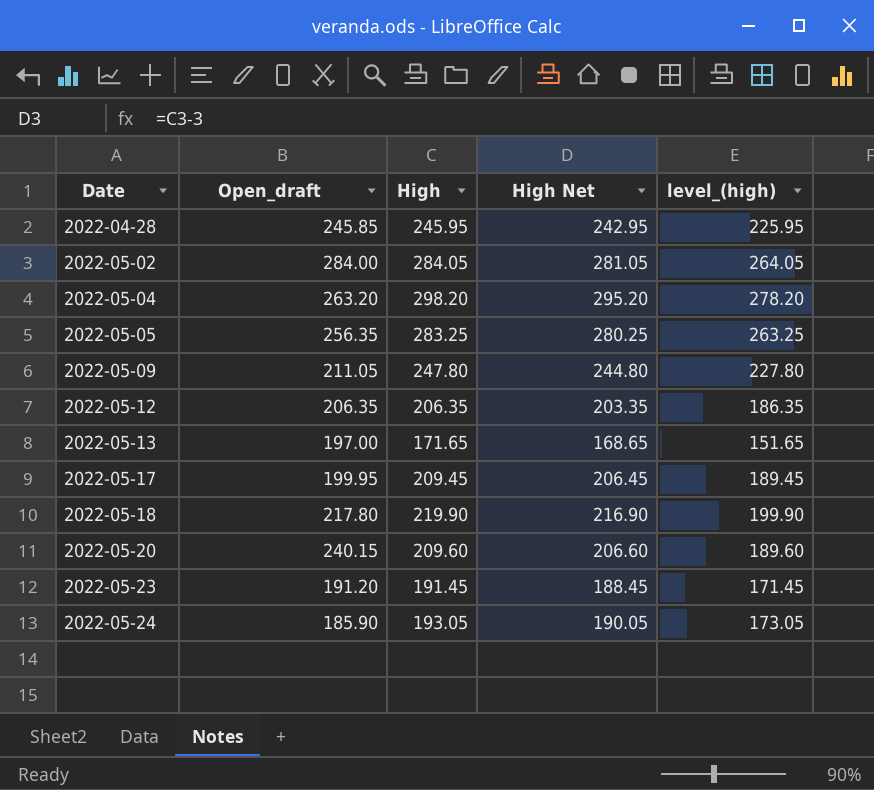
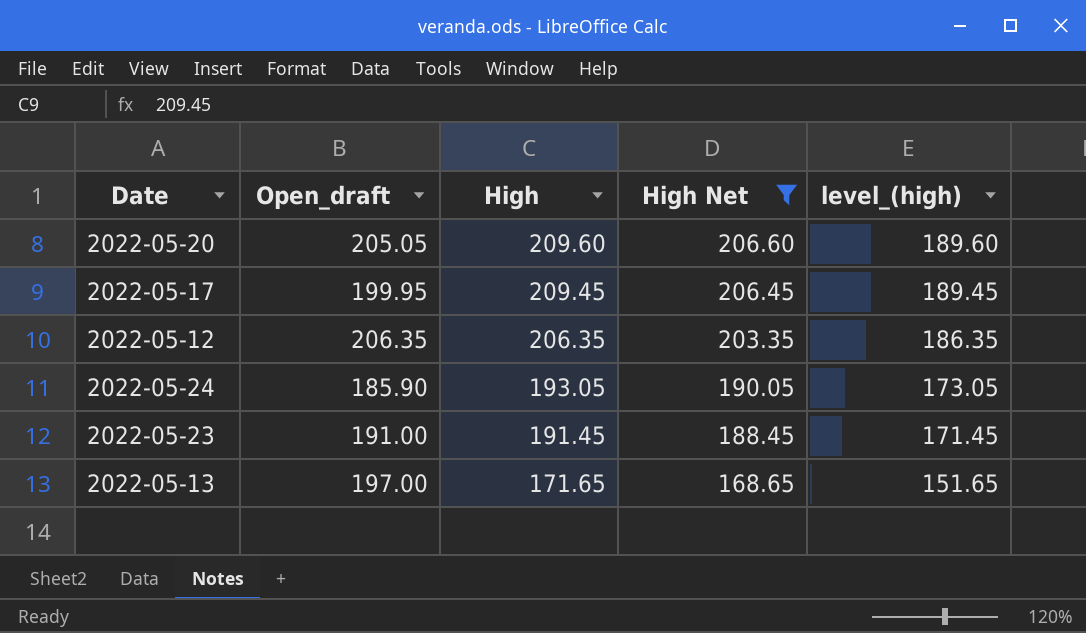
filter: none -> High Net <= 206.60
row order: Date ascending -> High descending
2022-05-20 | Open_draft: 240.15 -> 205.05
2022-05-23 | Open_draft: 191.20 -> 191.00

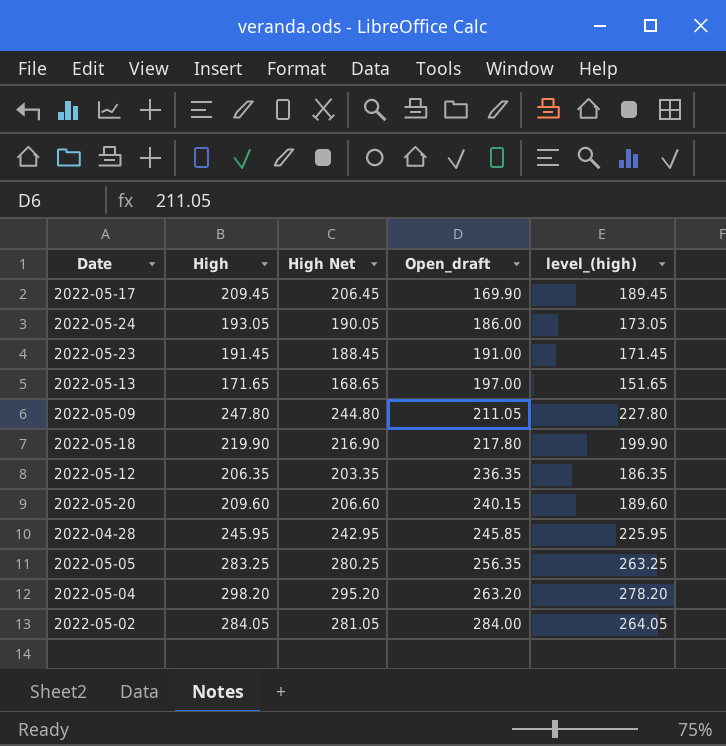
filter: High Net <= 206.60 -> none
row order: High descending -> Open_draft ascending
column Open_draft | position: 2 -> 4
2022-05-17 | Open_draft: 199.95 -> 169.90
2022-05-24 | Open_draft: 185.90 -> 186.00
2022-05-12 | Open_draft: 206.35 -> 236.35
2022-05-20 | Open_draft: 205.05 -> 240.15

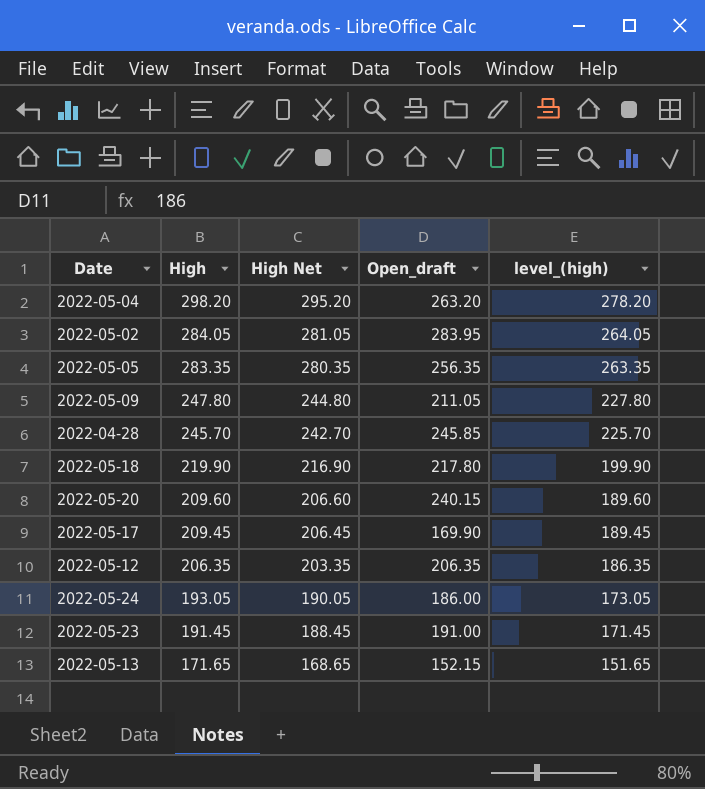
row order: Open_draft ascending -> High descending
2022-05-02 | Open_draft: 284.00 -> 283.95
2022-05-05 | High: 283.25 -> 283.35
2022-05-05 | High Net: 280.25 -> 280.35
2022-05-05 | level_(high): 263.25 -> 263.35
2022-04-28 | High: 245.95 -> 245.70
2022-04-28 | High Net: 242.95 -> 242.70
2022-04-28 | level_(high): 225.95 -> 225.70
2022-05-12 | Open_draft: 236.35 -> 206.35
2022-05-13 | Open_draft: 197.00 -> 152.15

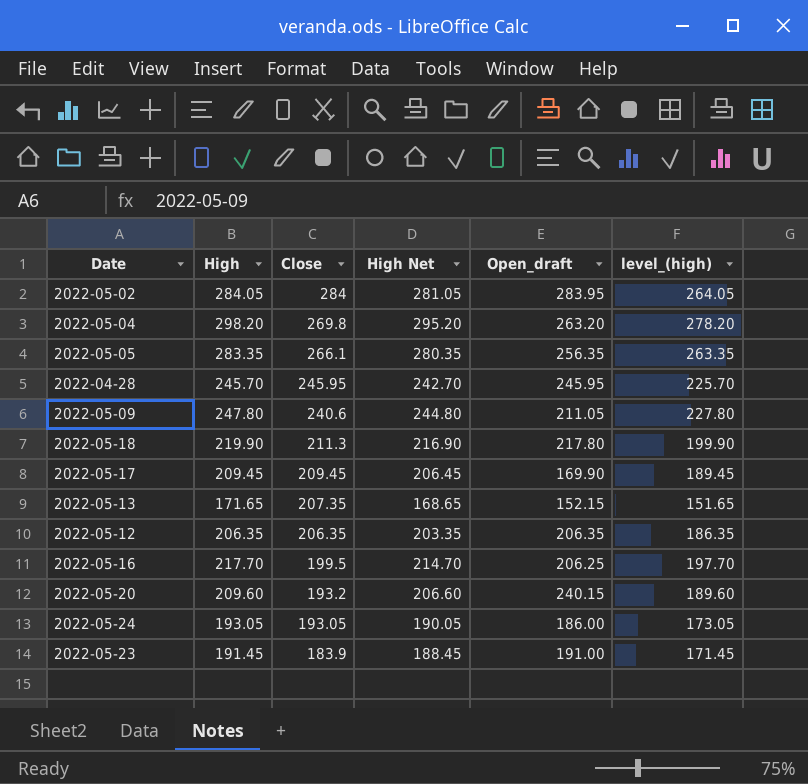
row order: High descending -> Close descending
column Close | position: none -> 3
2022-04-28 | Open_draft: 245.85 -> 245.95
row 2022-05-16: none -> 217.70 | 199.5 | 214.70 | 206.25 | 197.70

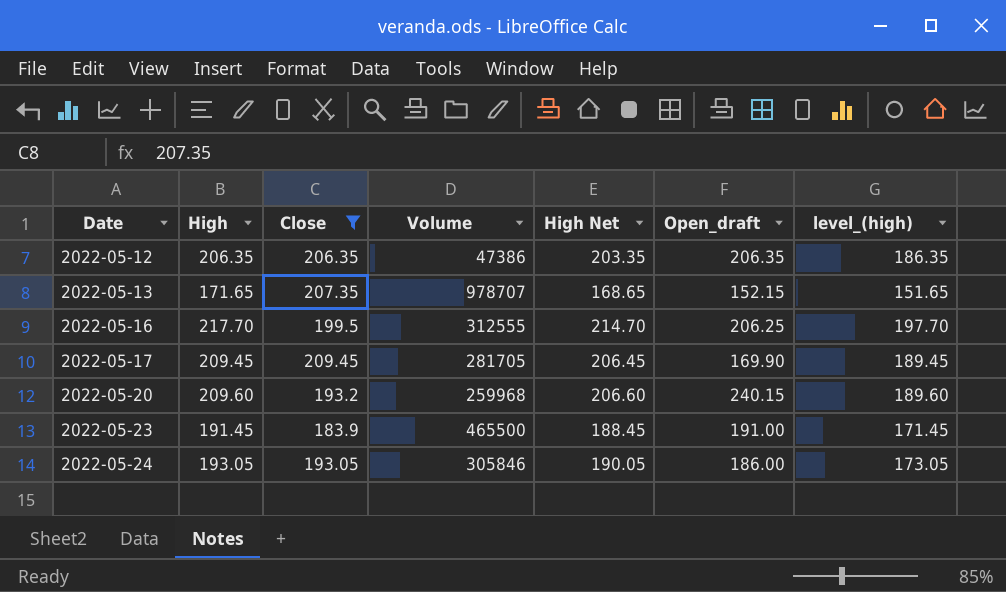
filter: none -> Close <= 209.45
row order: Close descending -> Date ascending
column Volume | position: none -> 4

